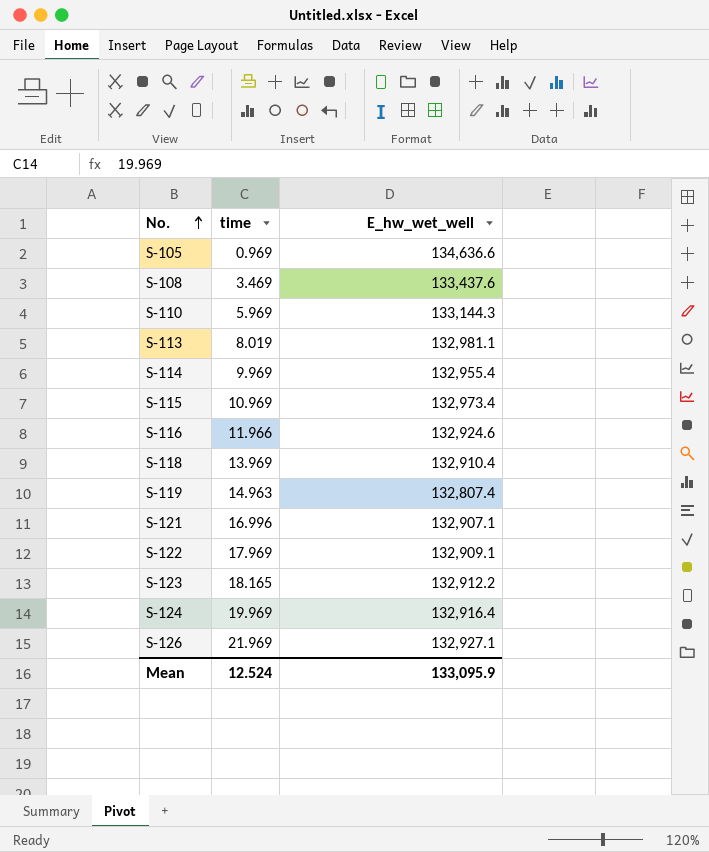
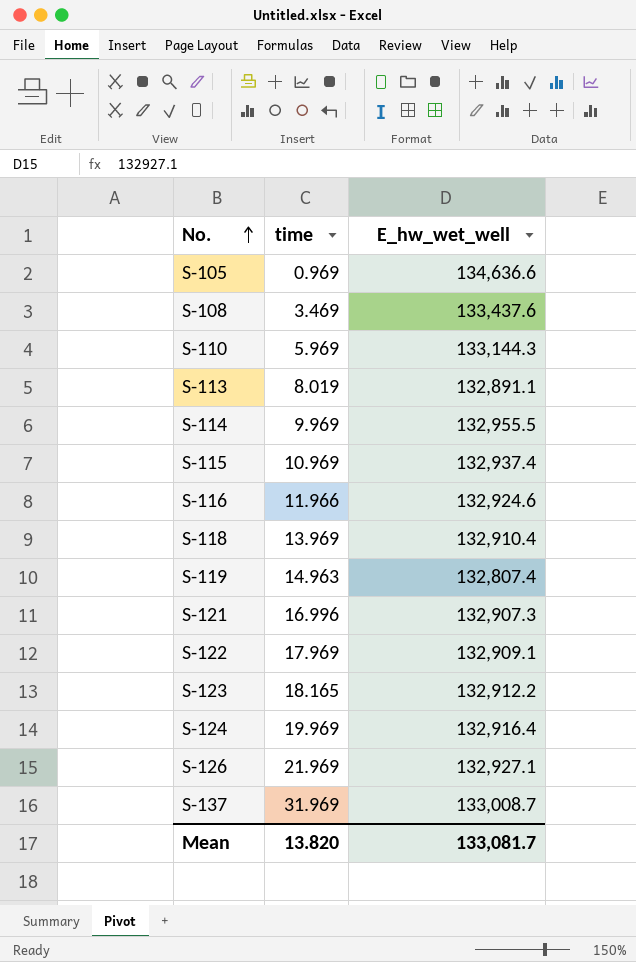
S-113 | E_hw_wet_well: 132,981.1 -> 132,891.1
S-114 | E_hw_wet_well: 132,955.4 -> 132,955.5
S-115 | E_hw_wet_well: 132,973.4 -> 132,937.4
S-121 | E_hw_wet_well: 132,907.1 -> 132,907.3
row S-137: none -> 31.969 | 133,008.7
Mean | time: 12.524 -> 13.820
Mean | E_hw_wet_well: 133,095.9 -> 133,081.7

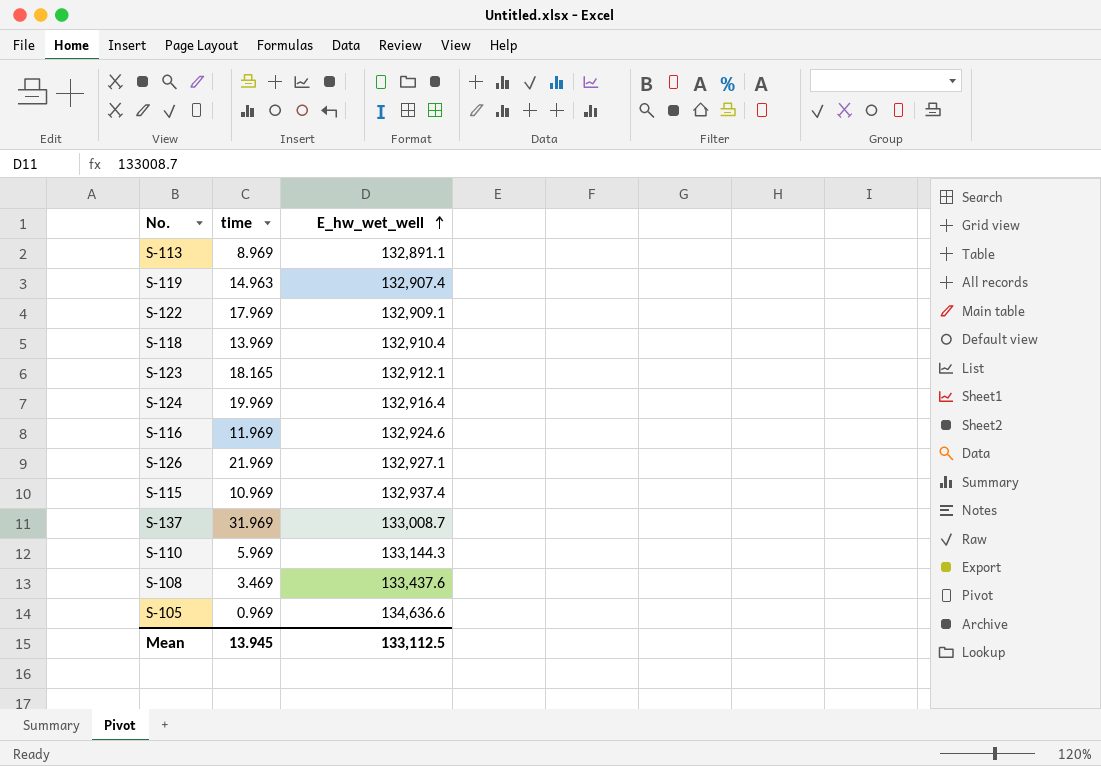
row order: No. ascending -> E_hw_wet_well ascending
row S-114: 9.969 | 132,955.5 -> none
row S-121: 16.996 | 132,907.3 -> none
S-113 | time: 8.019 -> 8.969
S-119 | E_hw_wet_well: 132,807.4 -> 132,907.4
S-123 | E_hw_wet_well: 132,912.2 -> 132,912.1
S-116 | time: 11.966 -> 11.969
Mean | time: 13.820 -> 13.945
Mean | E_hw_wet_well: 133,081.7 -> 133,112.5

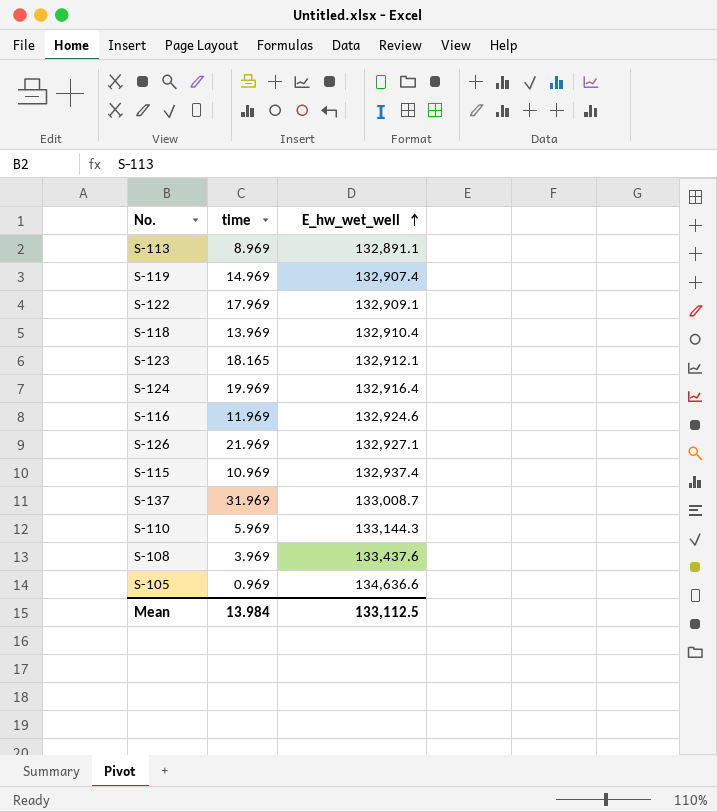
S-119 | time: 14.963 -> 14.969
S-108 | time: 3.469 -> 3.969
Mean | time: 13.945 -> 13.984

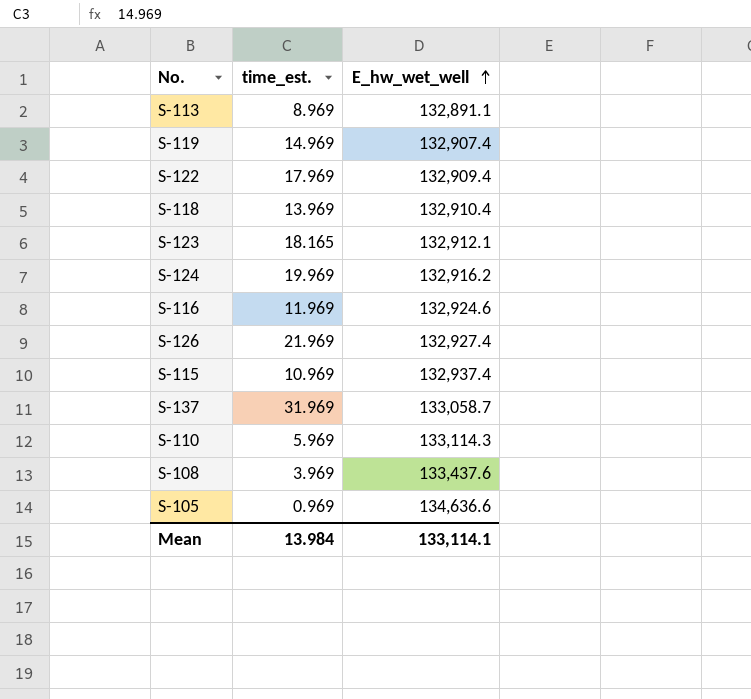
column name: time -> time_est.
S-122 | E_hw_wet_well: 132,909.1 -> 132,909.4
S-124 | E_hw_wet_well: 132,916.4 -> 132,916.2
S-126 | E_hw_wet_well: 132,927.1 -> 132,927.4
S-137 | E_hw_wet_well: 133,008.7 -> 133,058.7
S-110 | E_hw_wet_well: 133,144.3 -> 133,114.3
Mean | E_hw_wet_well: 133,112.5 -> 133,114.1

